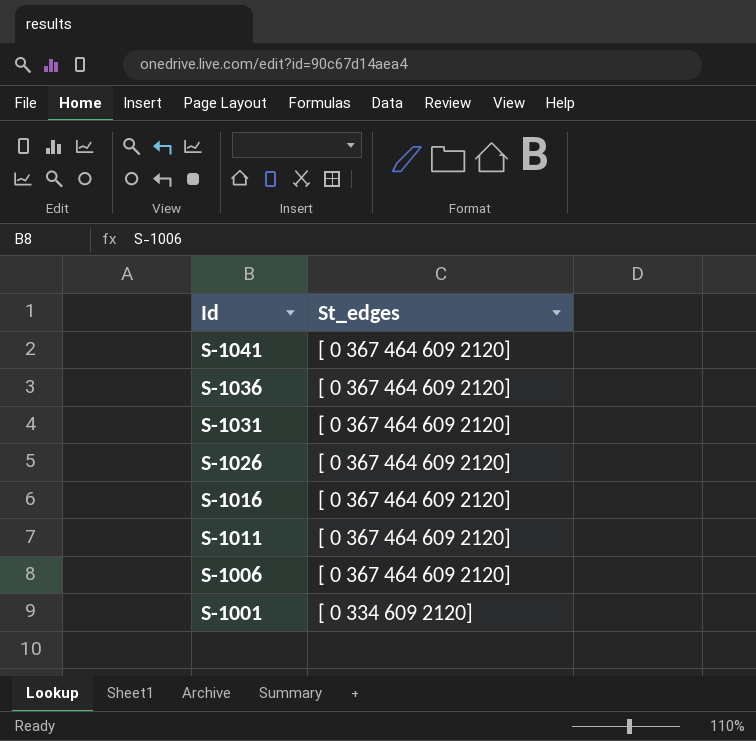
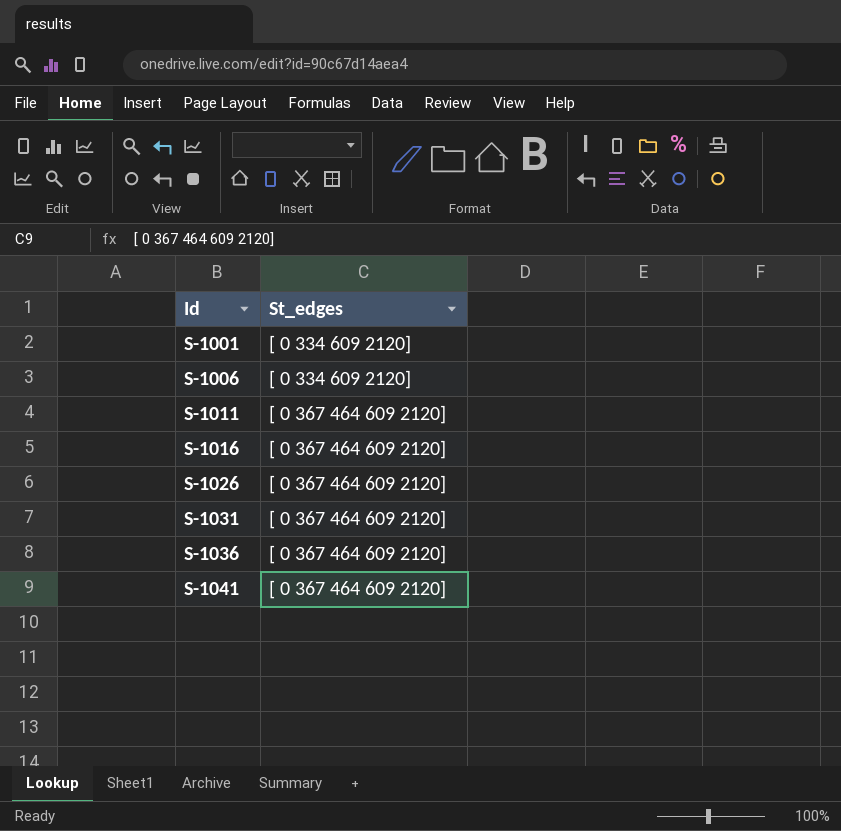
row order: Id descending -> Id ascending
S-1006 | St_edges: [ 0 367 464 609 2120] -> [ 0 334 609 2120]

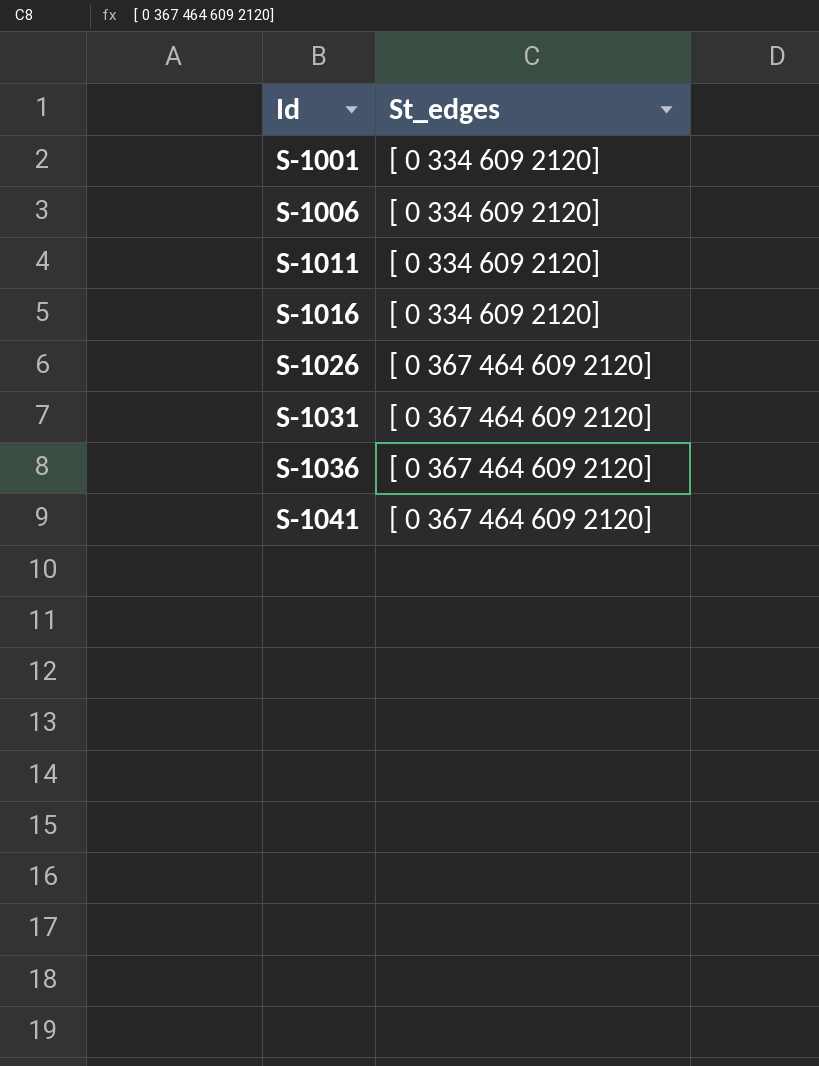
S-1011 | St_edges: [ 0 367 464 609 2120] -> [ 0 334 609 2120]
S-1016 | St_edges: [ 0 367 464 609 2120] -> [ 0 334 609 2120]

